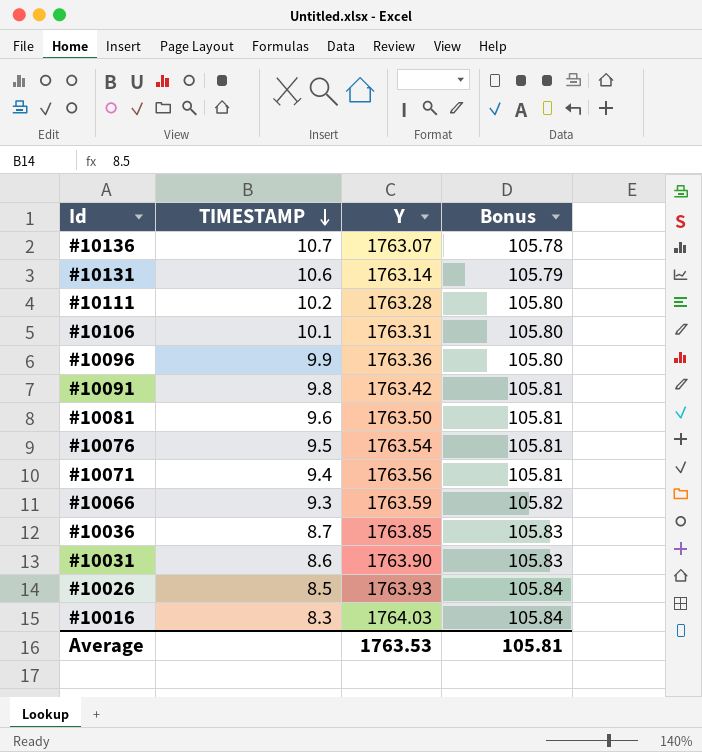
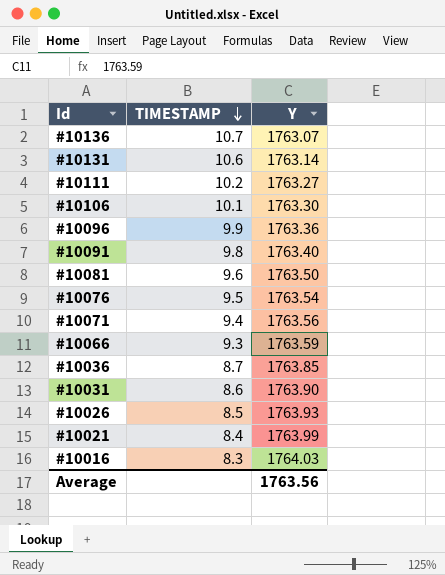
column Bonus | formula: [Y] * 0.06 -> none
#10111 | Y: 1763.28 -> 1763.27
#10106 | Y: 1763.31 -> 1763.30
#10091 | Y: 1763.42 -> 1763.40
row #10021: none -> 8.4 | 1763.99
Average | Y: 1763.53 -> 1763.56

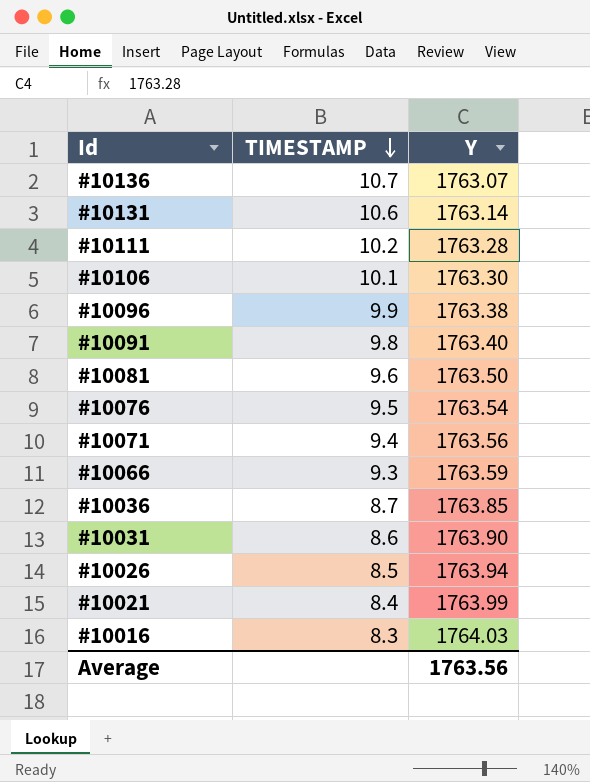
#10111 | Y: 1763.27 -> 1763.28
#10096 | Y: 1763.36 -> 1763.38
#10026 | Y: 1763.93 -> 1763.94

